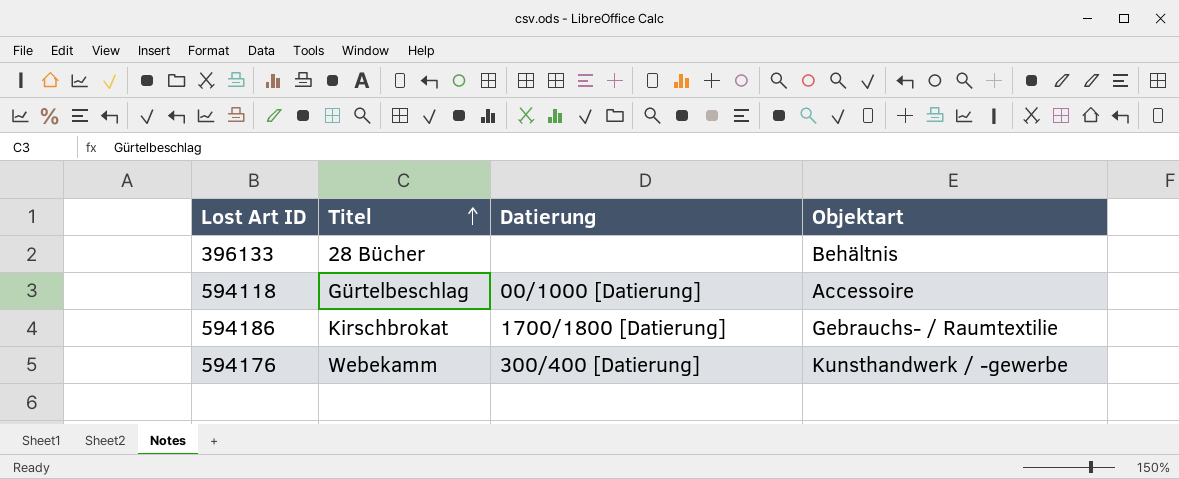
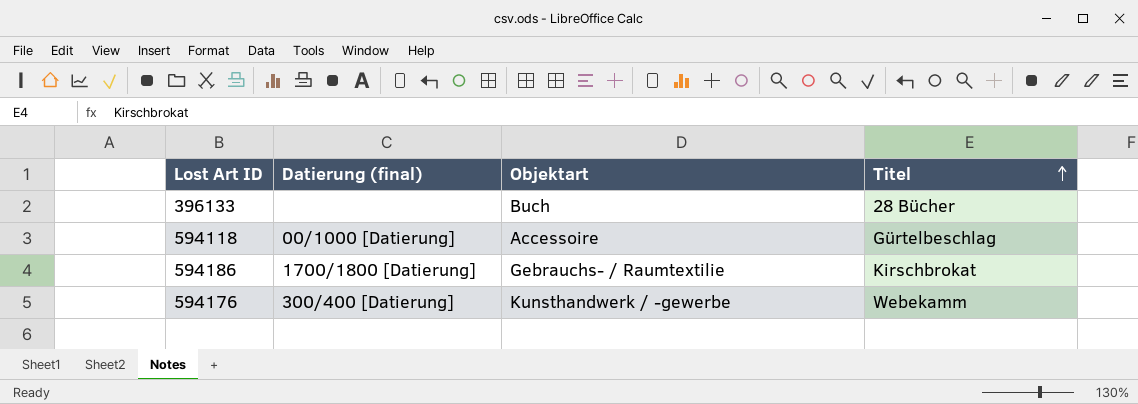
column name: Datierung -> Datierung (final)
column Titel | position: 2 -> 4
396133 | Objektart: Behältnis -> Buch

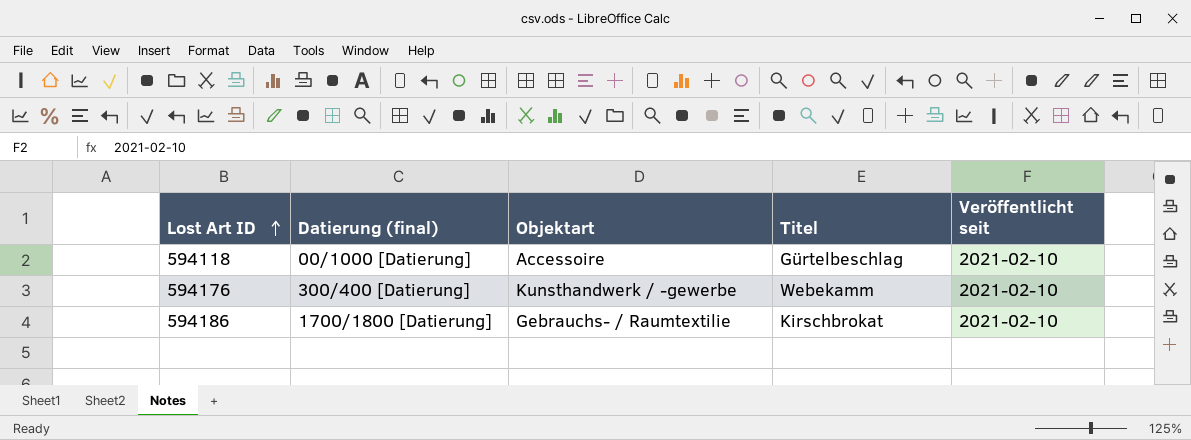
row order: Titel ascending -> Lost Art ID ascending
column Veröffentlicht seit | position: none -> 5
row 396133: none | Buch | 28 Bücher -> none

